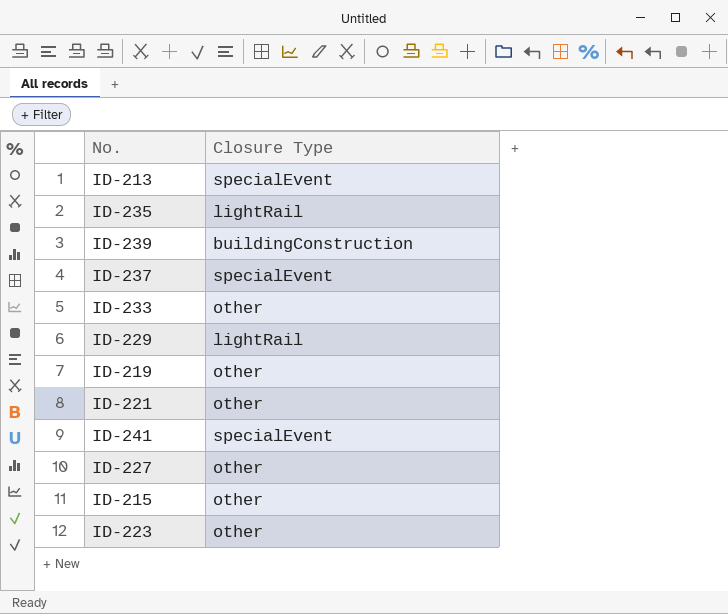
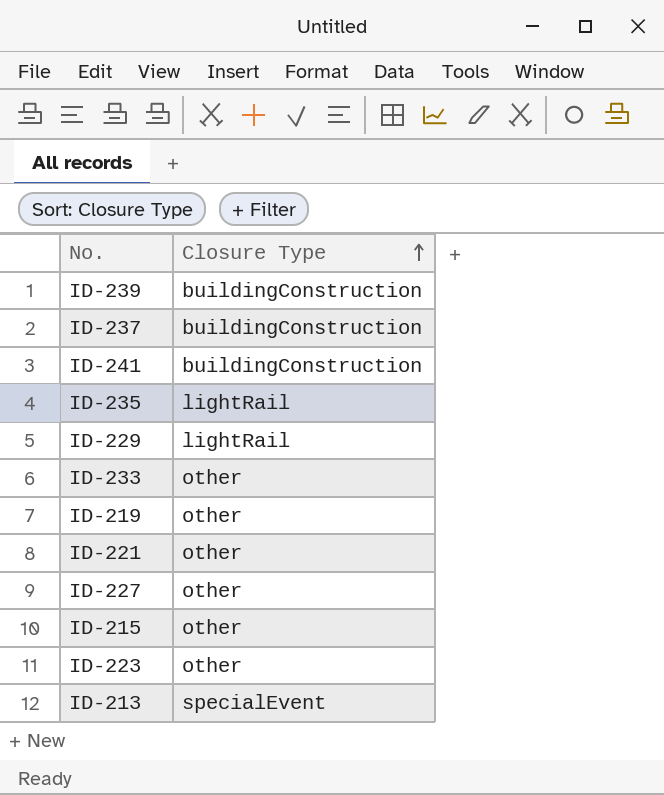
row order: none -> Closure Type ascending
ID-237 | Closure Type: specialEvent -> buildingConstruction
ID-241 | Closure Type: specialEvent -> buildingConstruction

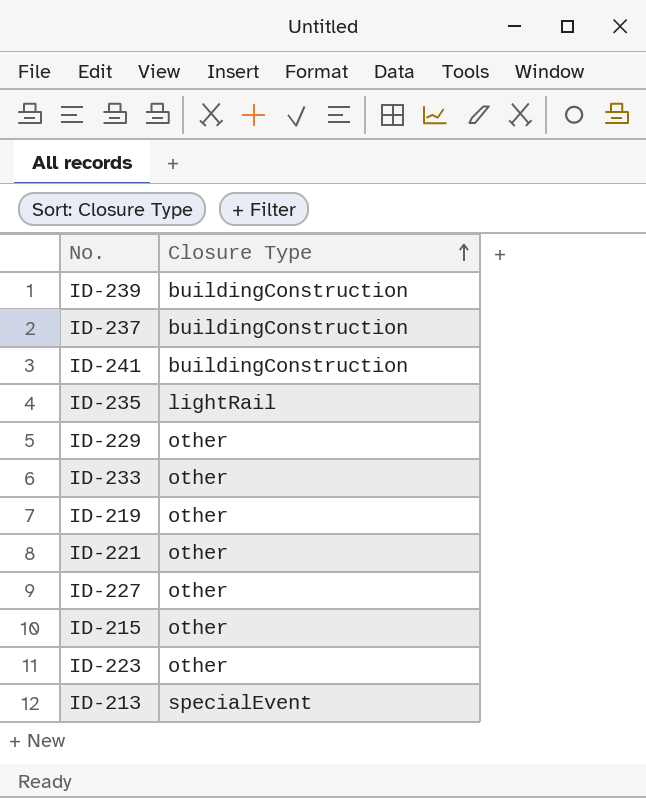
ID-229 | Closure Type: lightRail -> other

